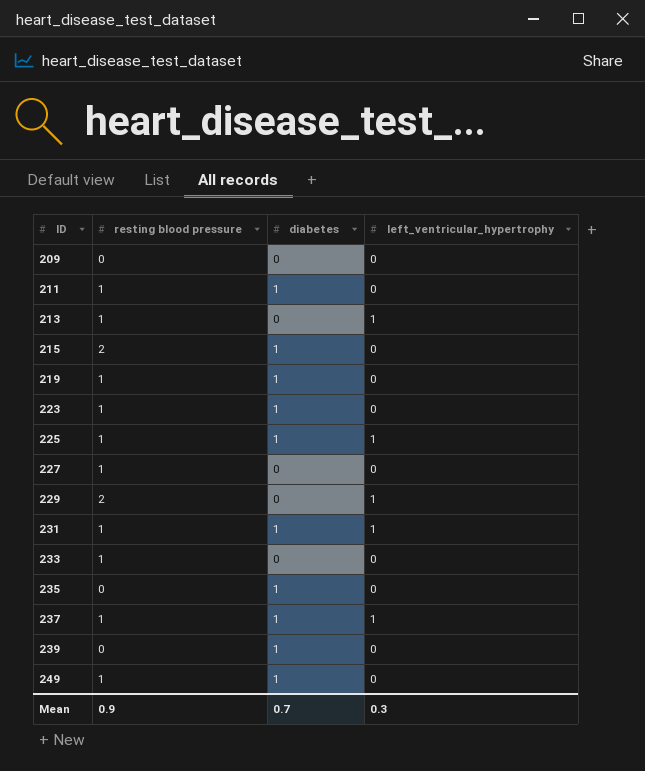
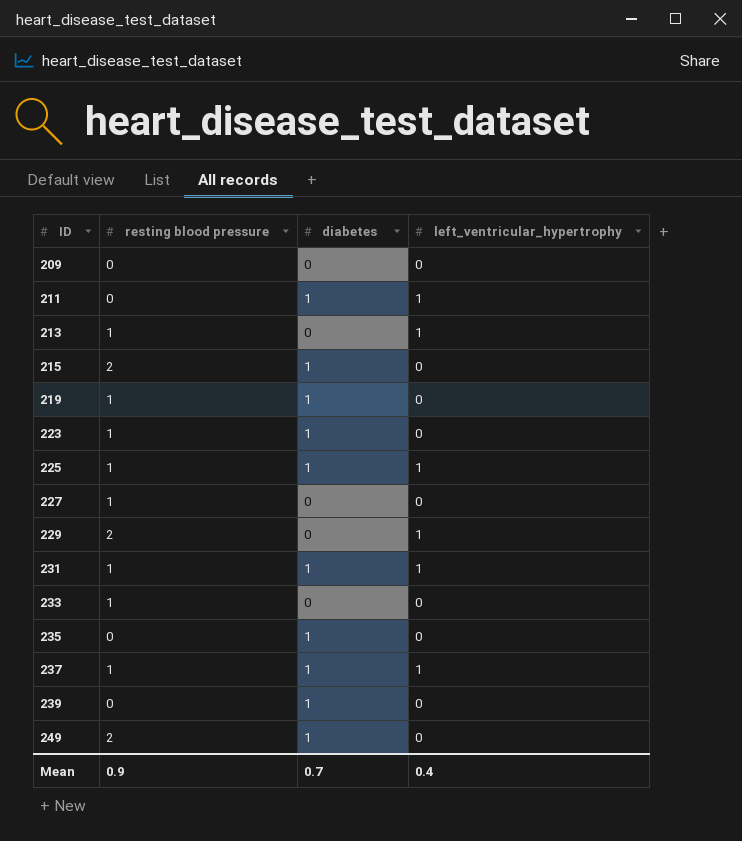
211 | resting blood pressure: 1 -> 0
211 | left_ventricular_hypertrophy: 0 -> 1
249 | resting blood pressure: 1 -> 2
Mean | left_ventricular_hypertrophy: 0.3 -> 0.4

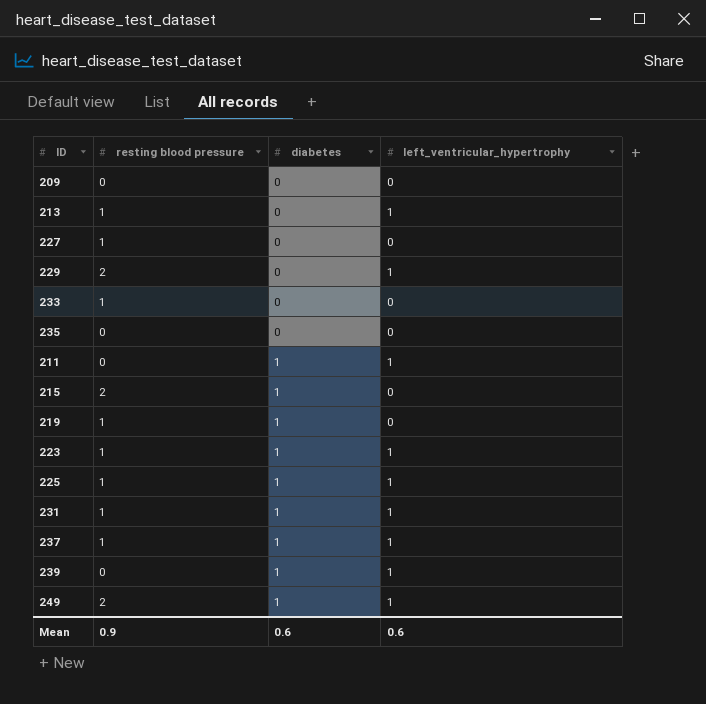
row order: ID ascending -> diabetes ascending
235 | diabetes: 1 -> 0
223 | left_ventricular_hypertrophy: 0 -> 1
239 | left_ventricular_hypertrophy: 0 -> 1
249 | left_ventricular_hypertrophy: 0 -> 1
Mean | diabetes: 0.7 -> 0.6
Mean | left_ventricular_hypertrophy: 0.4 -> 0.6

